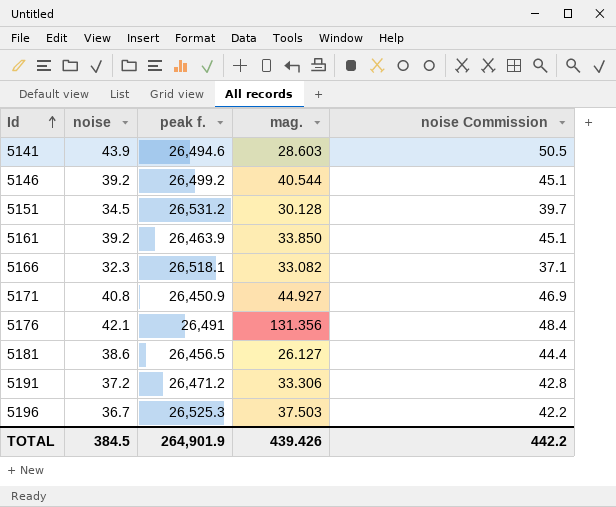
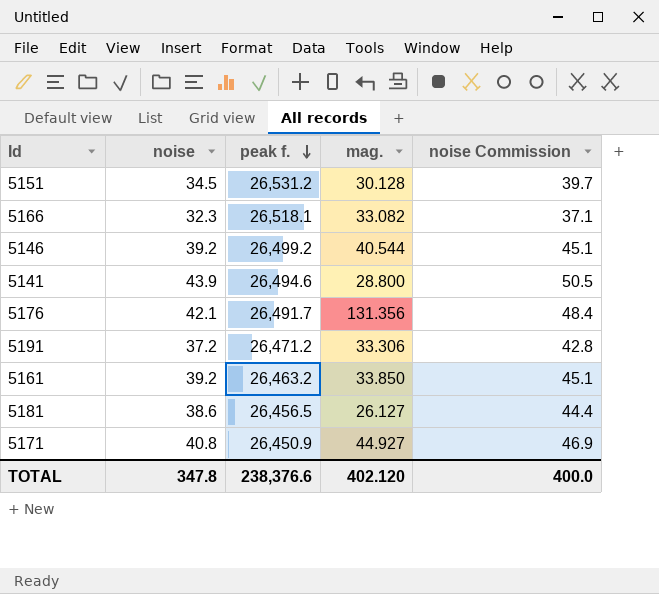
row order: Id ascending -> peak f. descending
row 5196: 36.7 | 26,525.3 | 37.503 | 42.2 -> none
5141 | mag.: 28.603 -> 28.800
5176 | peak f.: 26,491 -> 26,491.7
5161 | peak f.: 26,463.9 -> 26,463.2
TOTAL | noise: 384.5 -> 347.8
TOTAL | peak f.: 264,901.9 -> 238,376.6
TOTAL | mag.: 439.426 -> 402.120
TOTAL | noise Commission: 442.2 -> 400.0

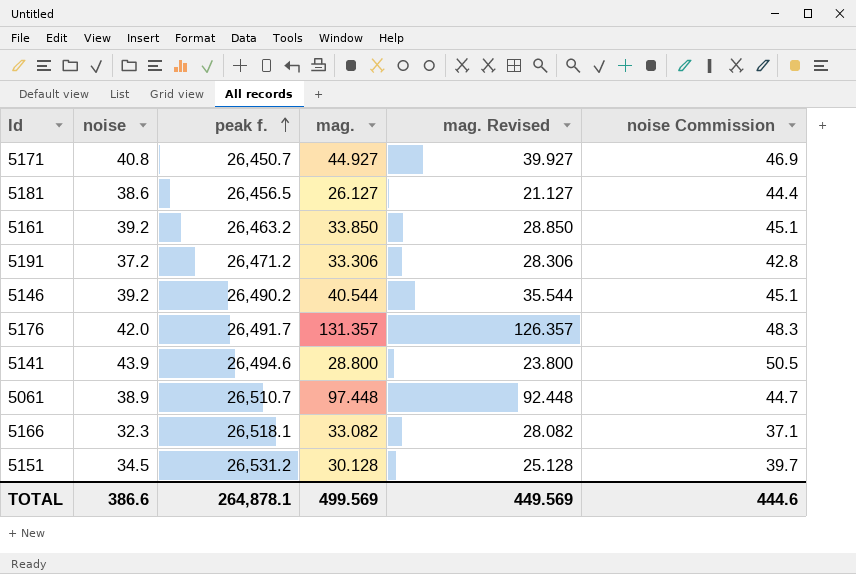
row order: peak f. descending -> peak f. ascending
column mag. Revised | formula: none -> [mag.] - 5
5171 | peak f.: 26,450.9 -> 26,450.7
5146 | peak f.: 26,499.2 -> 26,490.2
5176 | noise: 42.1 -> 42.0
5176 | mag.: 131.356 -> 131.357
5176 | noise Commission: 48.4 -> 48.3
row 5061: none -> 38.9 | 26,510.7 | 97.448 | 92.448 | 44.7
TOTAL | noise: 347.8 -> 386.6
TOTAL | peak f.: 238,376.6 -> 264,878.1
TOTAL | mag.: 402.120 -> 499.569
TOTAL | noise Commission: 400.0 -> 444.6

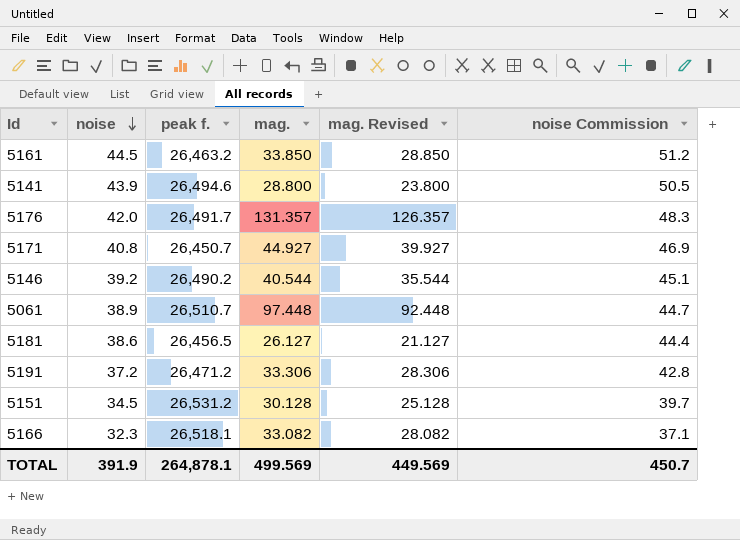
row order: peak f. ascending -> noise descending
5161 | noise: 39.2 -> 44.5
5161 | noise Commission: 45.1 -> 51.2
TOTAL | noise: 386.6 -> 391.9
TOTAL | noise Commission: 444.6 -> 450.7

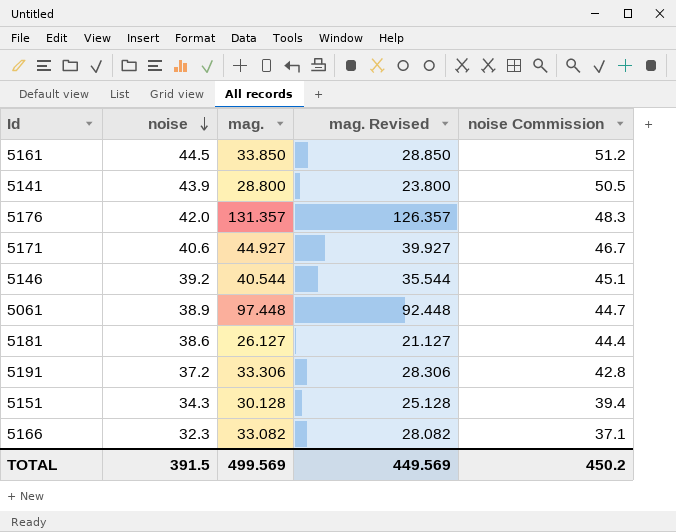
column peak f. | position: 3 -> none
5171 | noise: 40.8 -> 40.6
5171 | noise Commission: 46.9 -> 46.7
5151 | noise: 34.5 -> 34.3
5151 | noise Commission: 39.7 -> 39.4
TOTAL | noise: 391.9 -> 391.5
TOTAL | noise Commission: 450.7 -> 450.2

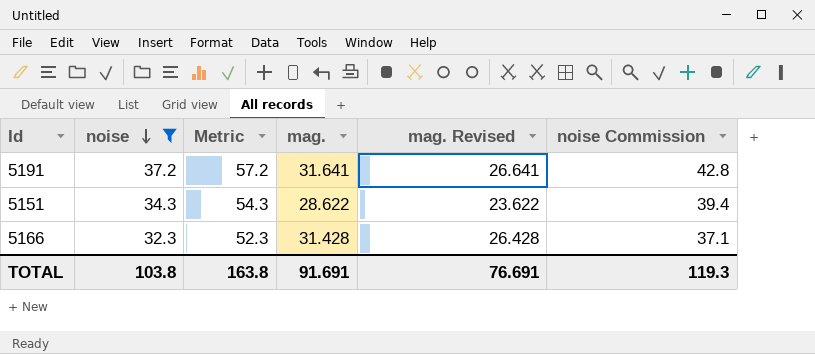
filter: none -> noise <= 37.2
column Metric | formula: none -> [noise] + 20
5191 | mag.: 33.306 -> 31.641
5191 | mag. Revised: 28.306 -> 26.641
5151 | mag.: 30.128 -> 28.622
5151 | mag. Revised: 25.128 -> 23.622
5166 | mag.: 33.082 -> 31.428
5166 | mag. Revised: 28.082 -> 26.428
TOTAL | noise: 391.5 -> 103.8
TOTAL | mag.: 499.569 -> 91.691
TOTAL | mag. Revised: 449.569 -> 76.691
TOTAL | noise Commission: 450.2 -> 119.3

